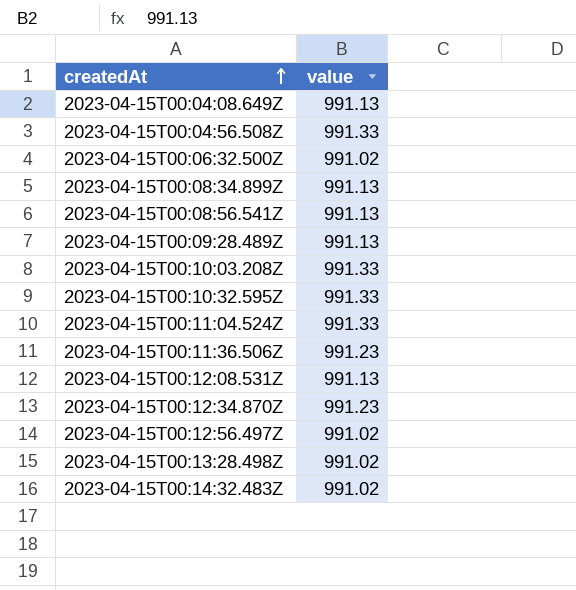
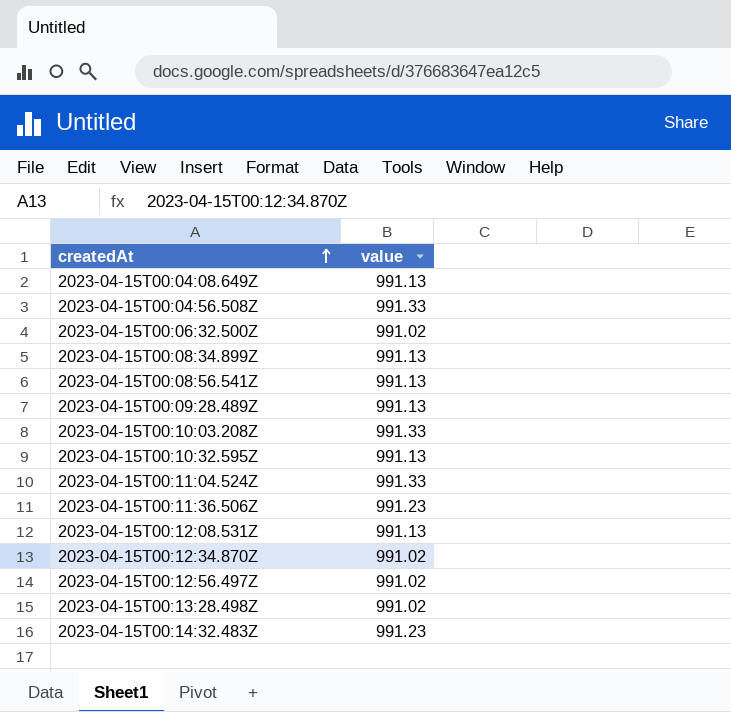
2023-04-15T00:10:32.595Z | value: 991.33 -> 991.13
2023-04-15T00:12:34.870Z | value: 991.23 -> 991.02
2023-04-15T00:14:32.483Z | value: 991.02 -> 991.23

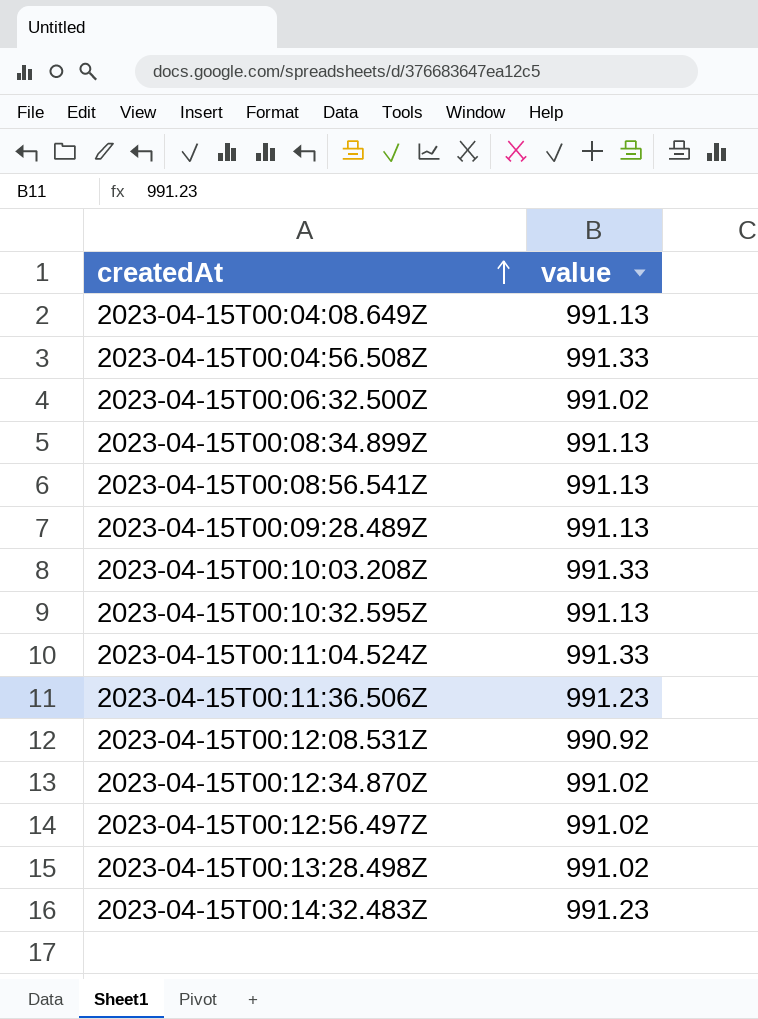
2023-04-15T00:12:08.531Z | value: 991.13 -> 990.92

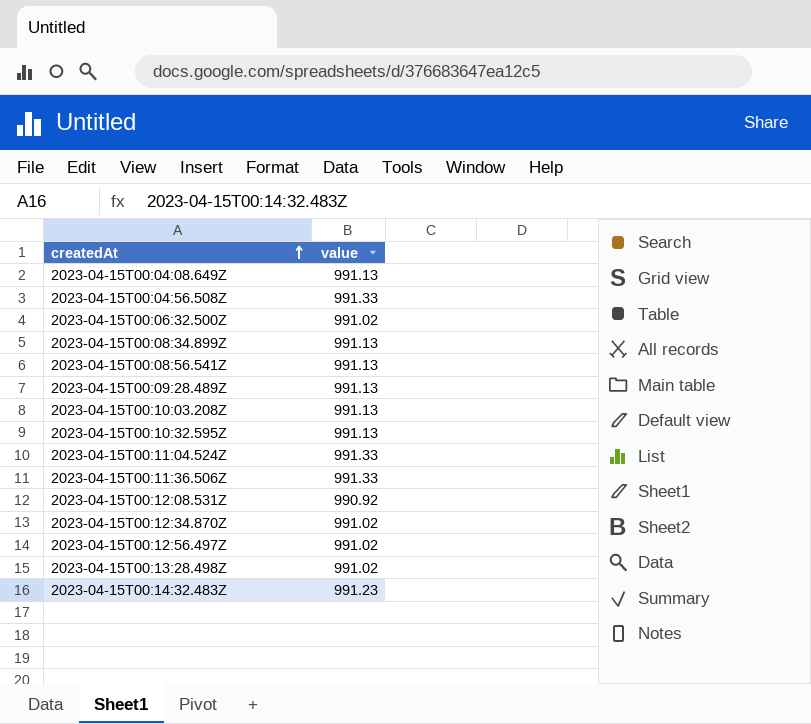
2023-04-15T00:10:03.208Z | value: 991.33 -> 991.13
2023-04-15T00:11:36.506Z | value: 991.23 -> 991.33

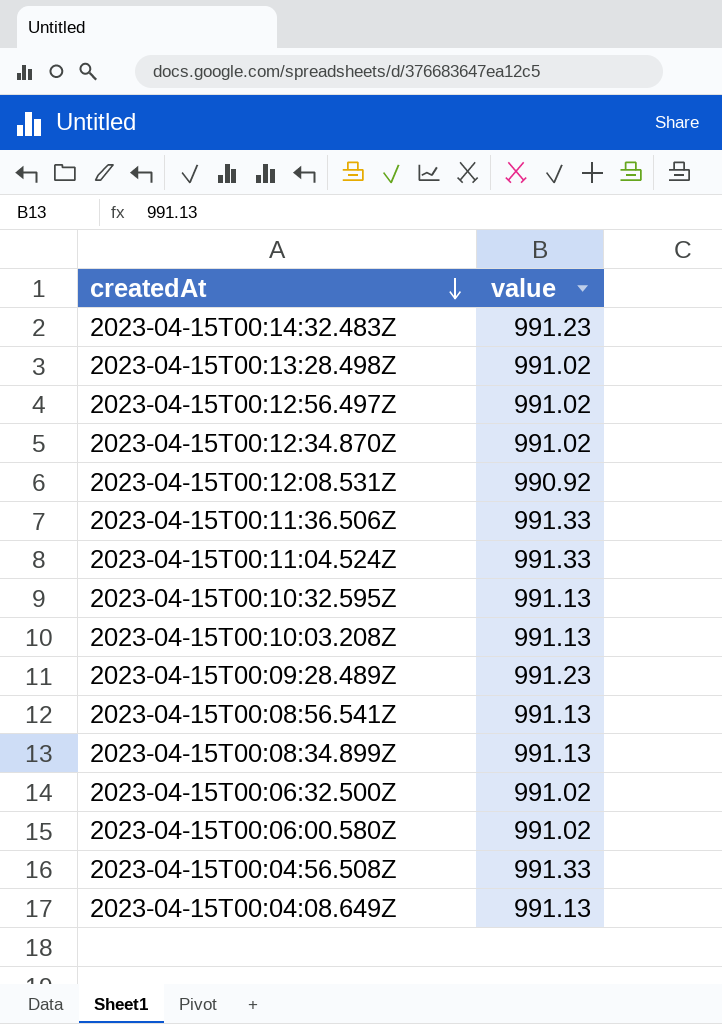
row order: createdAt ascending -> createdAt descending
2023-04-15T00:09:28.489Z | value: 991.13 -> 991.23
row 2023-04-15T00:06:00.580Z: none -> 991.02

